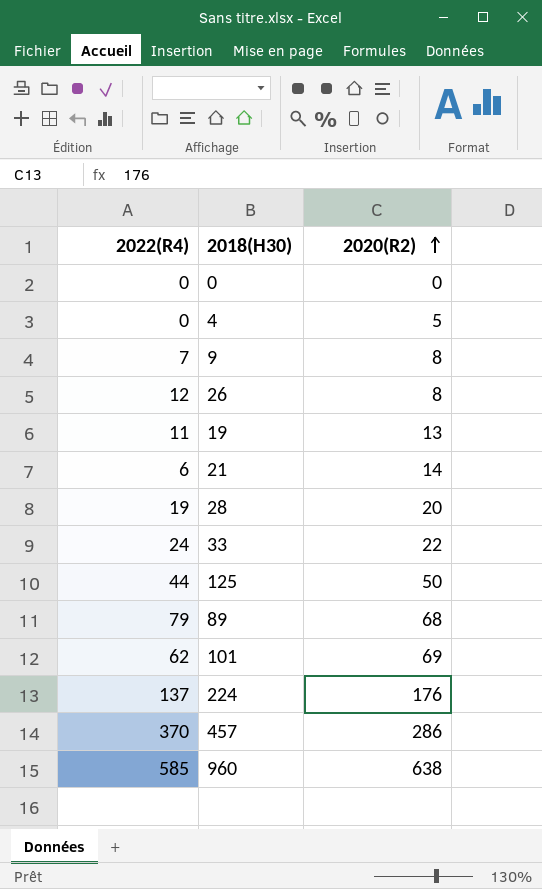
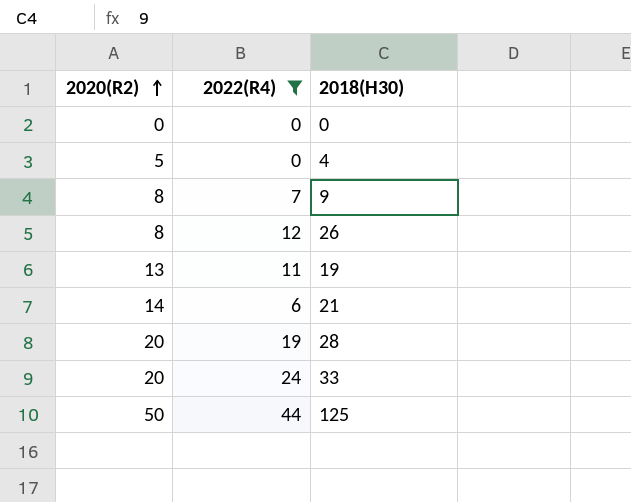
filter: none -> 2022(R4) <= 44
column 2020(R2) | position: 3 -> 1
33 | 2020(R2): 22 -> 20

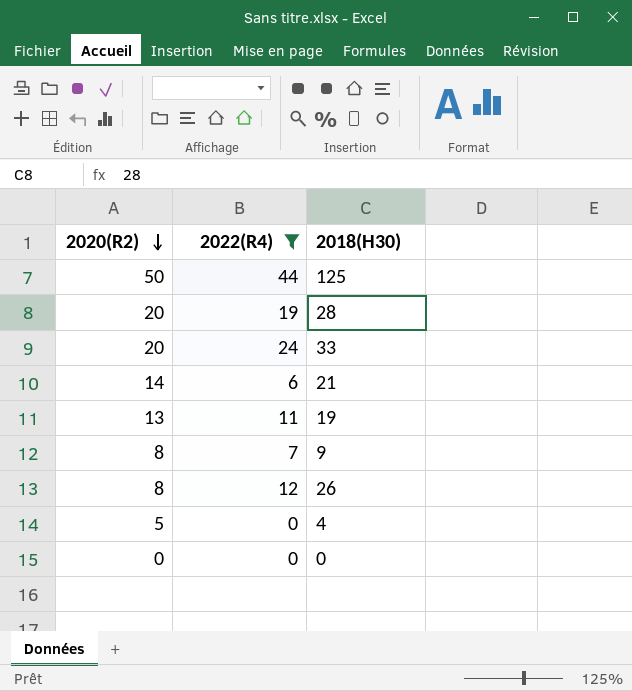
row order: 2020(R2) ascending -> 2020(R2) descending

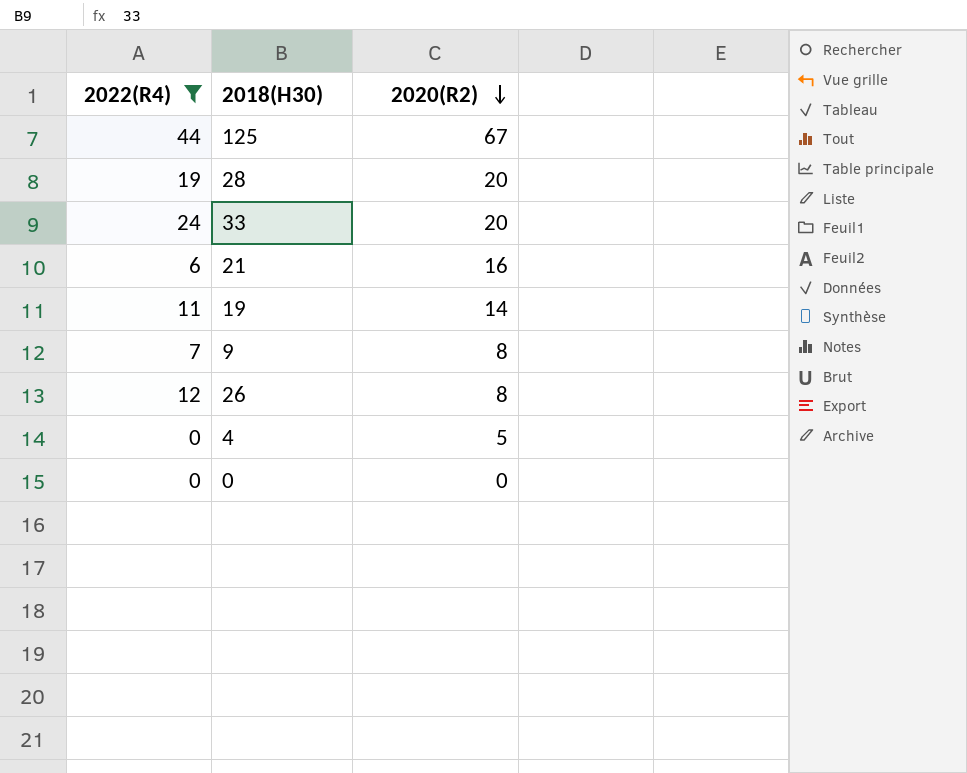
column 2020(R2) | position: 1 -> 3
125 | 2020(R2): 50 -> 67
21 | 2020(R2): 14 -> 16
19 | 2020(R2): 13 -> 14

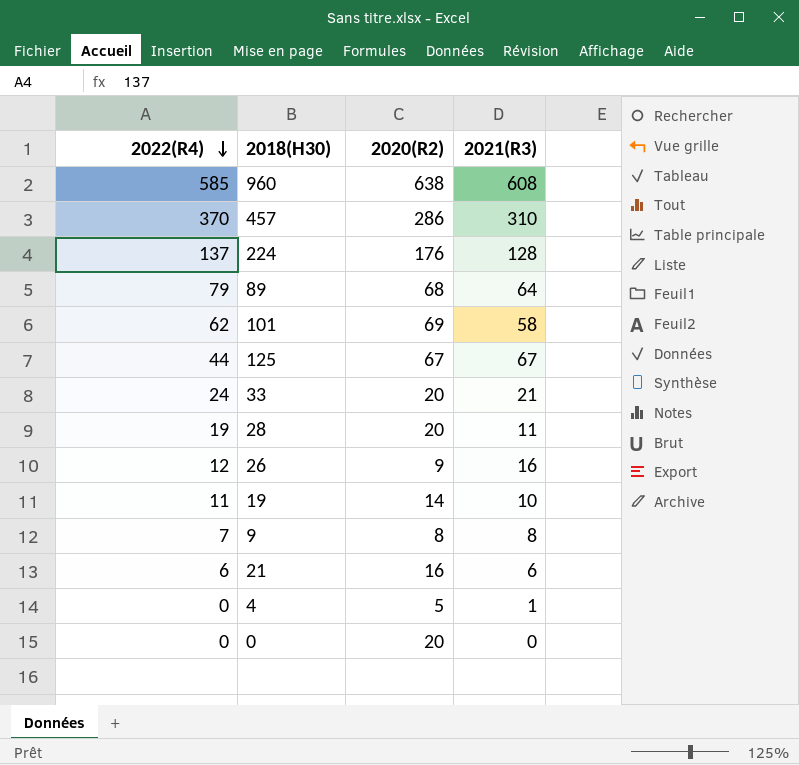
filter: 2022(R4) <= 44 -> none
row order: 2020(R2) descending -> 2022(R4) descending
column 2021(R3) | position: none -> 4
26 | 2020(R2): 8 -> 9
0 | 2020(R2): 0 -> 20

